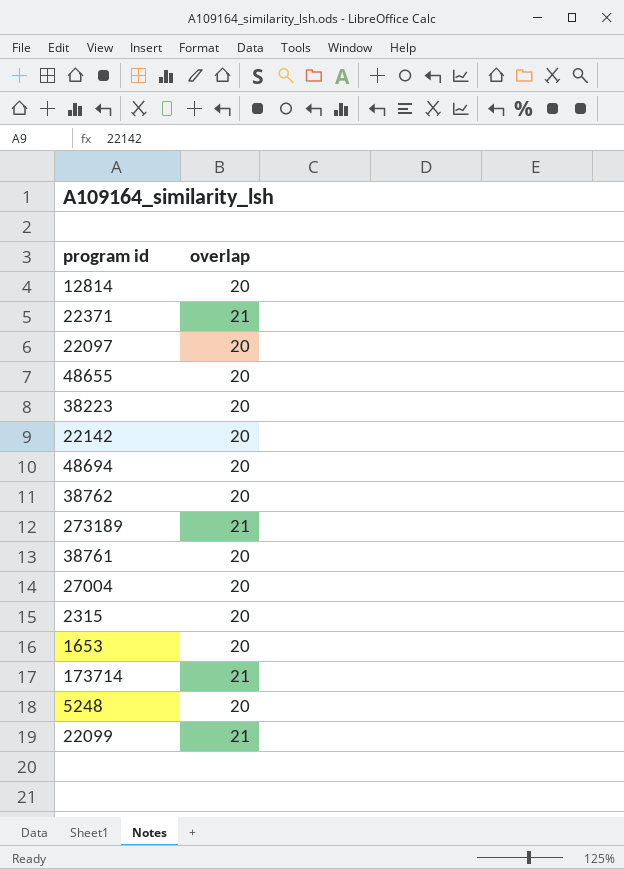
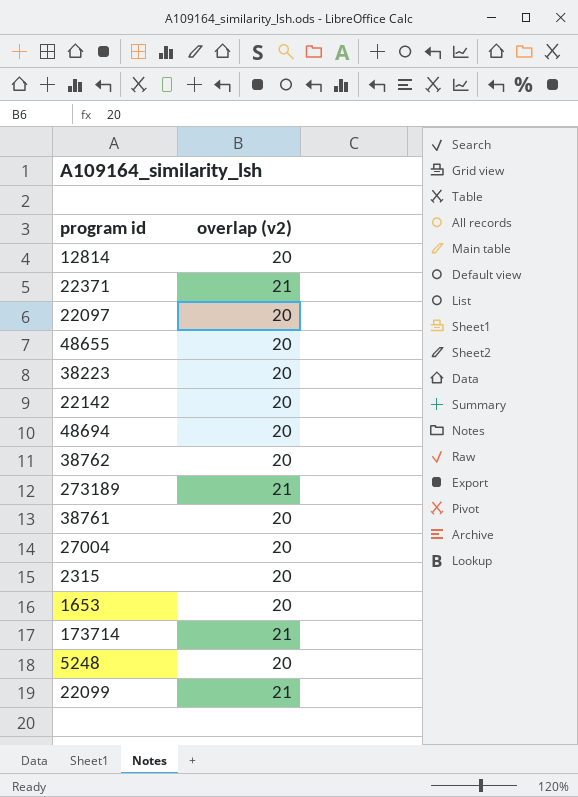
column name: overlap -> overlap (v2)

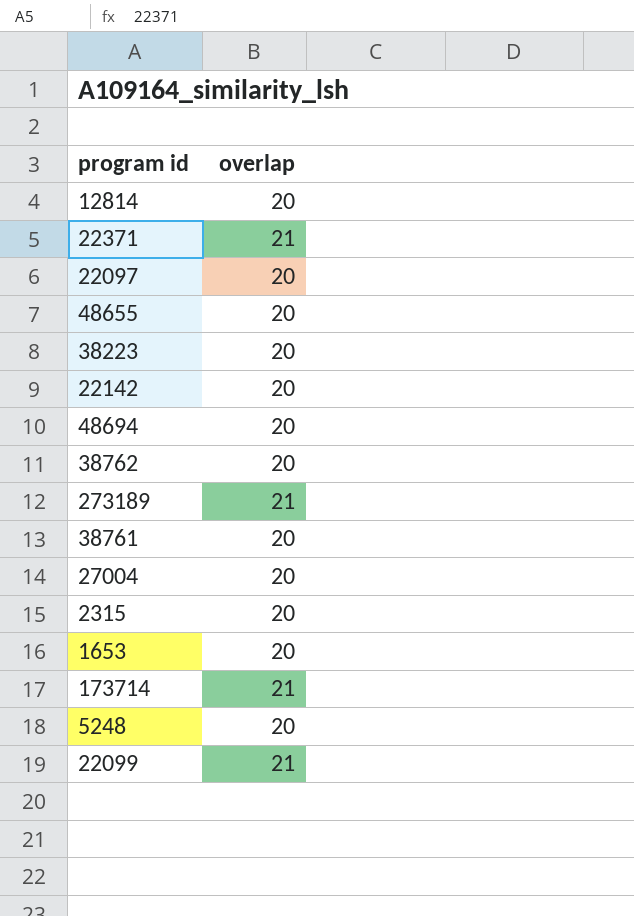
column name: overlap (v2) -> overlap

